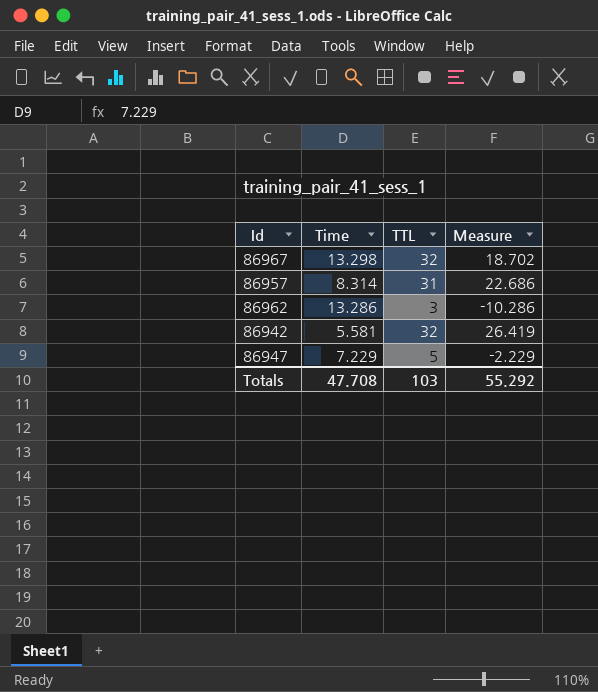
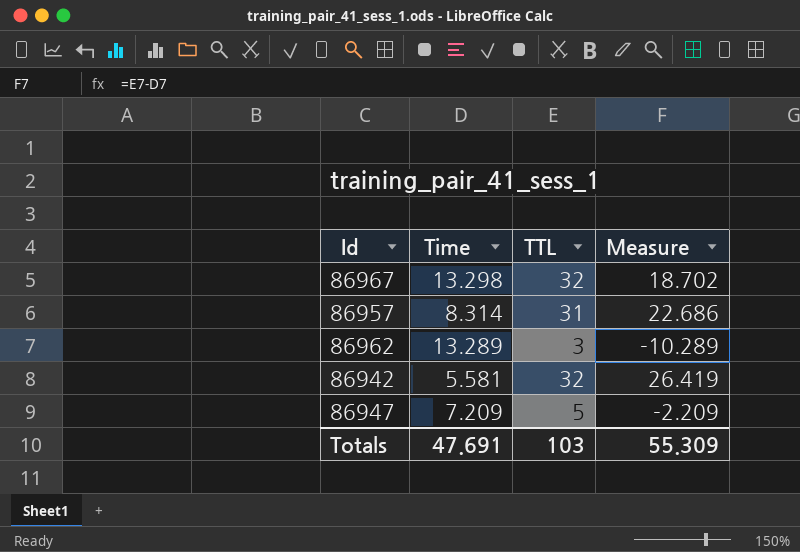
86962 | Time: 13.286 -> 13.289
86962 | Measure: -10.286 -> -10.289
86947 | Time: 7.229 -> 7.209
86947 | Measure: -2.229 -> -2.209
Totals | Time: 47.708 -> 47.691
Totals | Measure: 55.292 -> 55.309

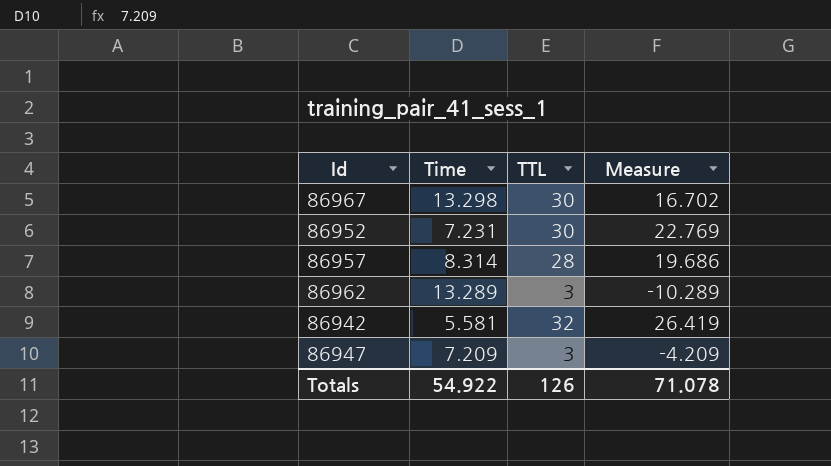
86967 | TTL: 32 -> 30
86967 | Measure: 18.702 -> 16.702
row 86952: none -> 7.231 | 30 | 22.769
86957 | TTL: 31 -> 28
86957 | Measure: 22.686 -> 19.686
86947 | TTL: 5 -> 3
86947 | Measure: -2.209 -> -4.209
Totals | Time: 47.691 -> 54.922
Totals | TTL: 103 -> 126
Totals | Measure: 55.309 -> 71.078

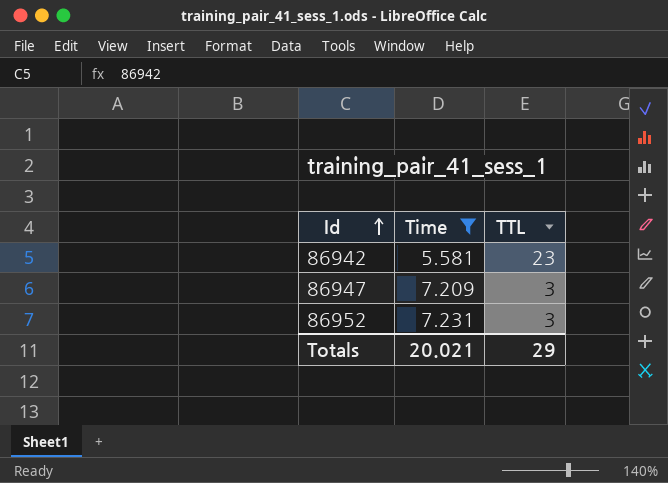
filter: none -> Time <= 7.231
row order: none -> Id ascending
column Measure | formula: [TTL] - [Time] -> none
86942 | TTL: 32 -> 23
86952 | TTL: 30 -> 3
Totals | Time: 54.922 -> 20.021
Totals | TTL: 126 -> 29

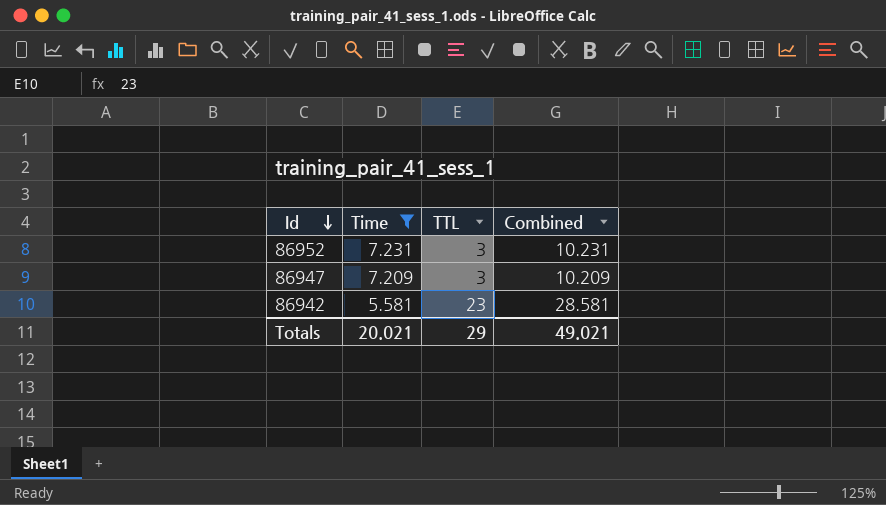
row order: Id ascending -> Id descending
column Combined | formula: none -> [Time] + [TTL]

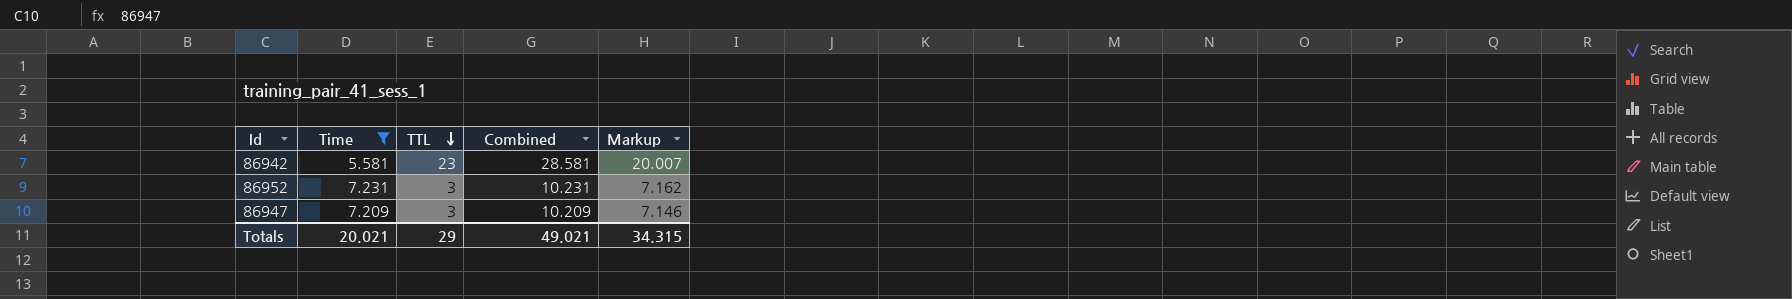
row order: Id descending -> TTL descending
column Markup | formula: none -> [Combined] * 0.7

